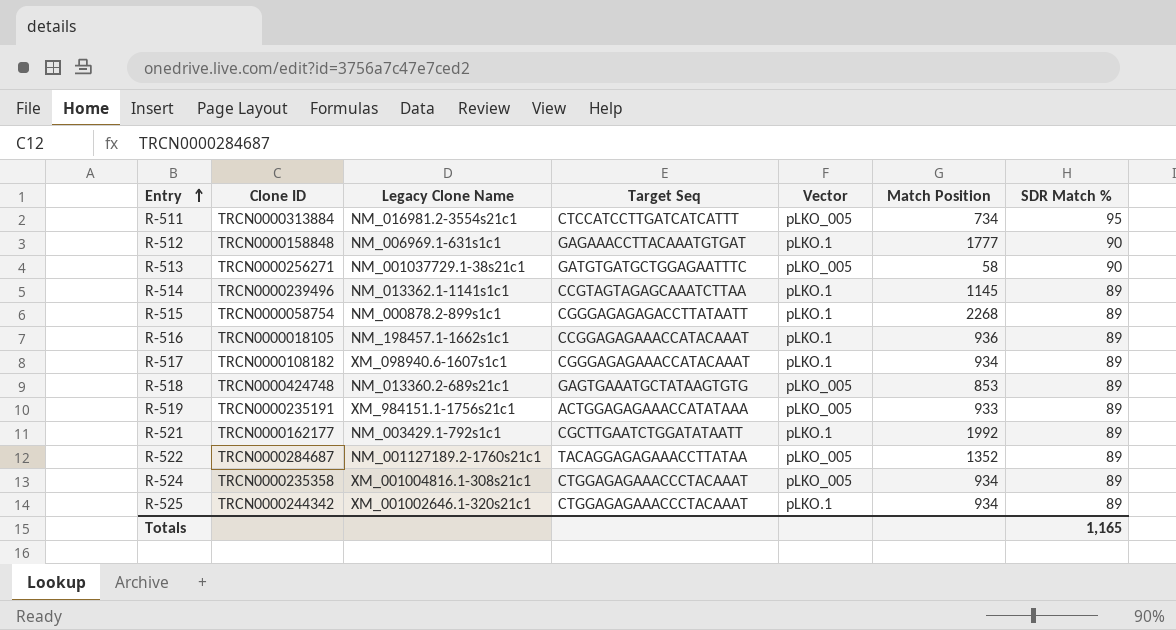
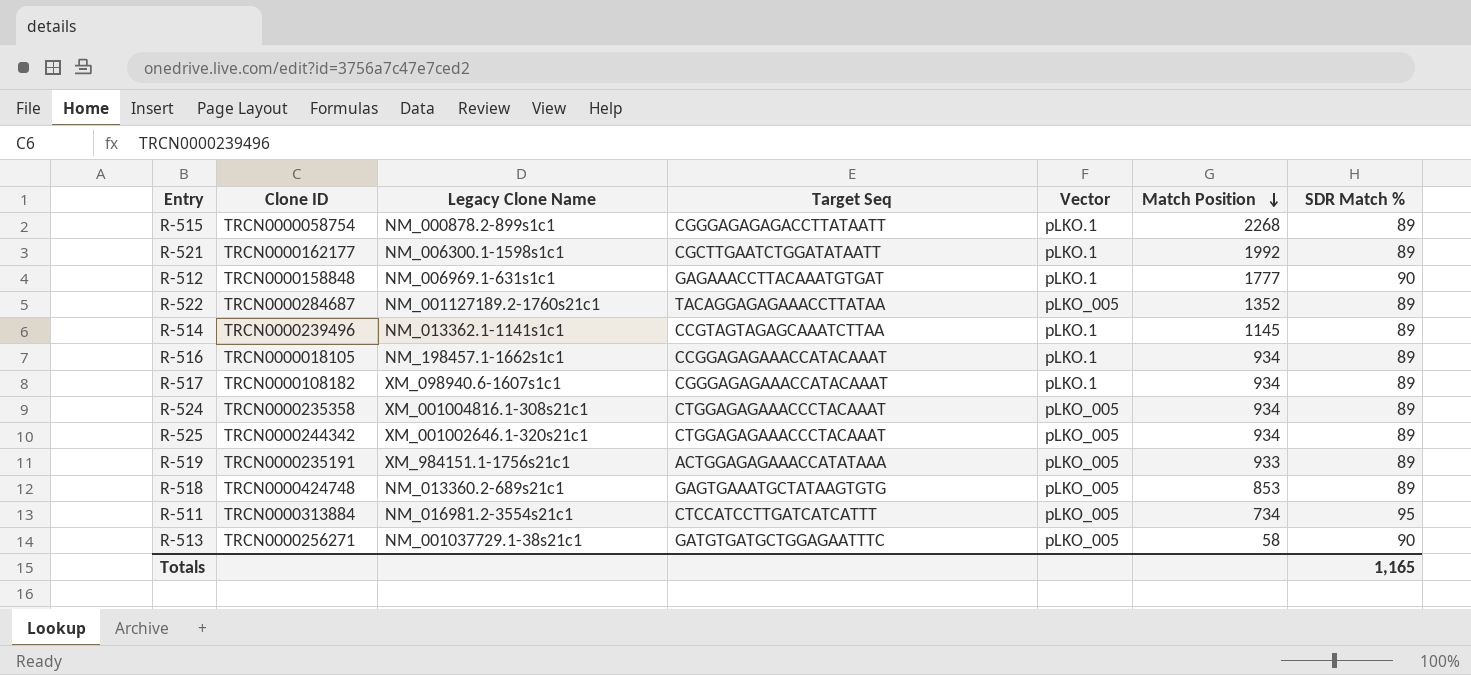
row order: Entry ascending -> Match Position descending
R-521 | Legacy Clone Name: NM_003429.1-792s1c1 -> NM_006300.1-1598s1c1
R-516 | Match Position: 936 -> 934
R-525 | Vector: pLKO.1 -> pLKO_005

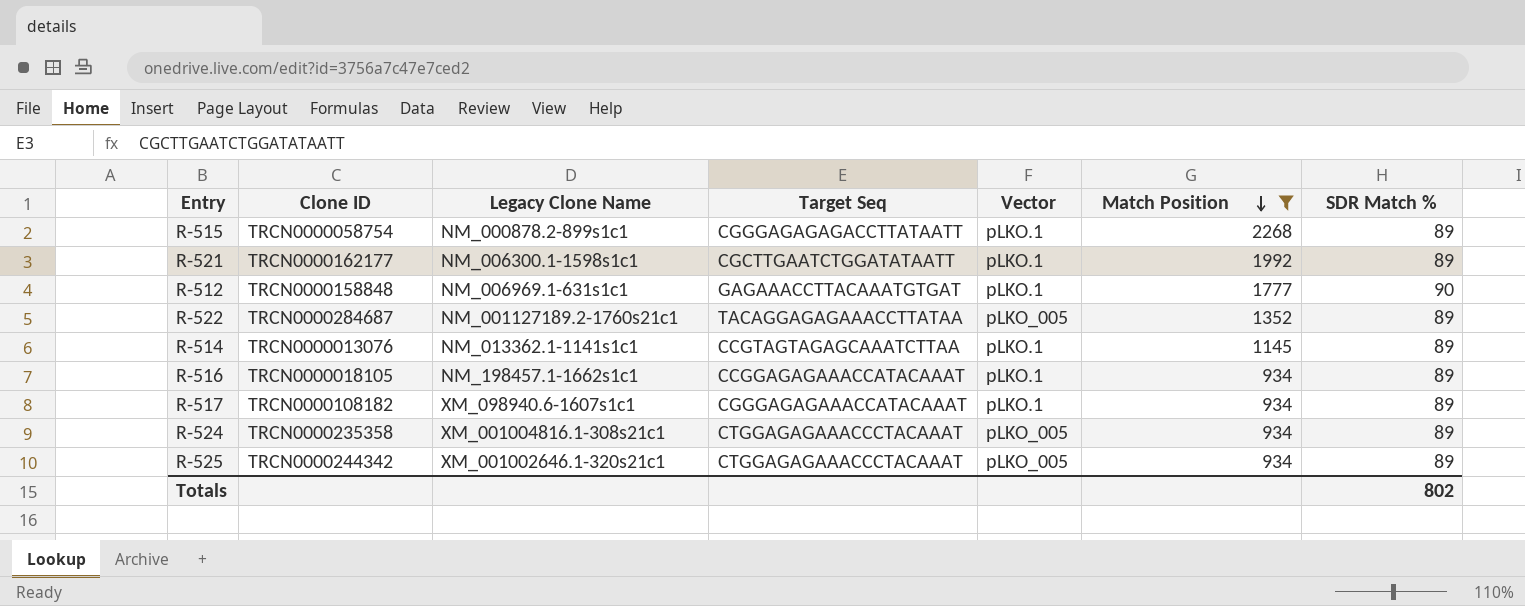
filter: none -> Match Position >= 934
R-514 | Clone ID: TRCN0000239496 -> TRCN0000013076
Totals | SDR Match %: 1,165 -> 802

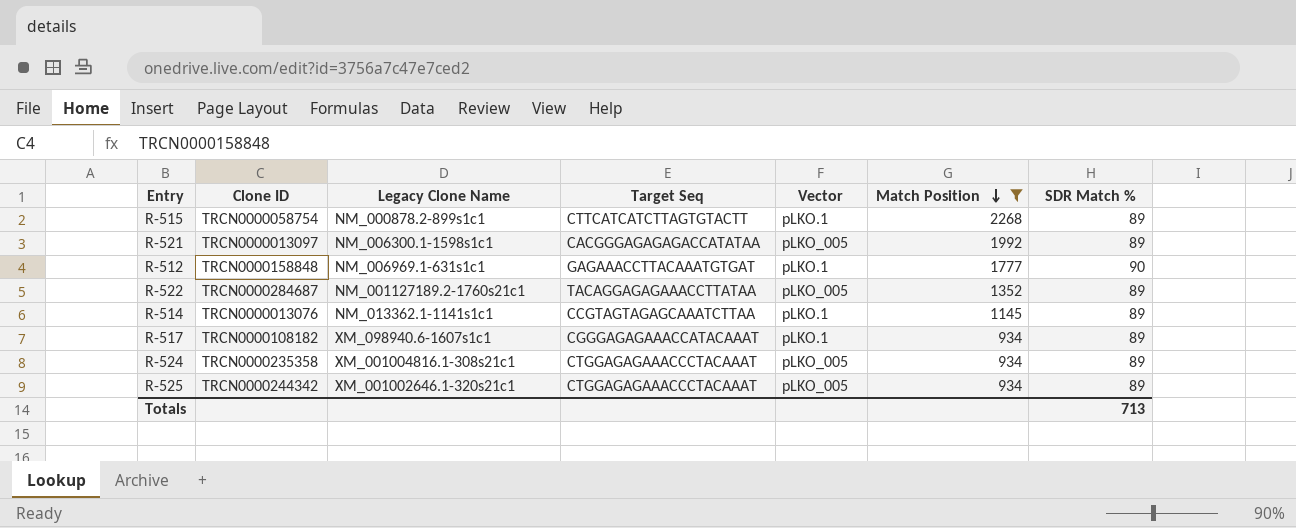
row R-516: TRCN0000018105 | NM_198457.1-1662s1c1 | CCGGAGAGAAACCATACAAAT | pLKO.1 | 934 | 89 -> none
R-515 | Target Seq: CGGGAGAGAGACCTTATAATT -> CTTCATCATCTTAGTGTACTT
R-521 | Clone ID: TRCN0000162177 -> TRCN0000013097
R-521 | Target Seq: CGCTTGAATCTGGATATAATT -> CACGGGAGAGAGACCATATAA
R-521 | Vector: pLKO.1 -> pLKO_005
Totals | SDR Match %: 802 -> 713

